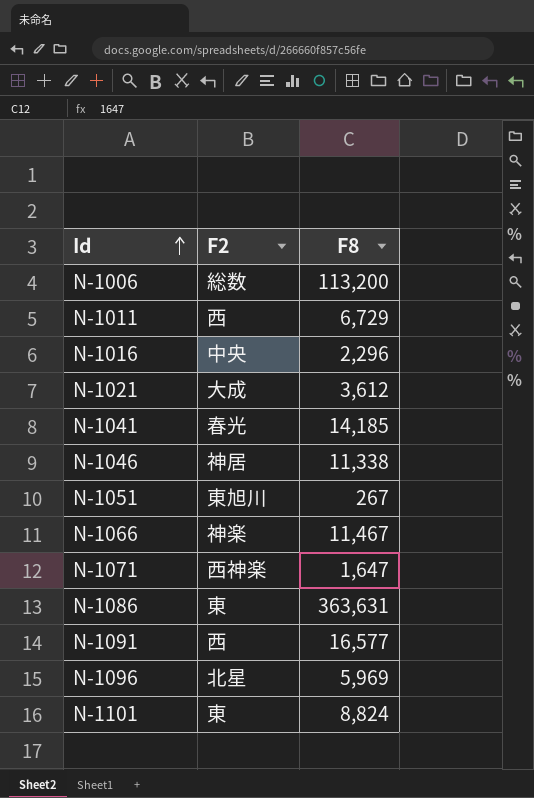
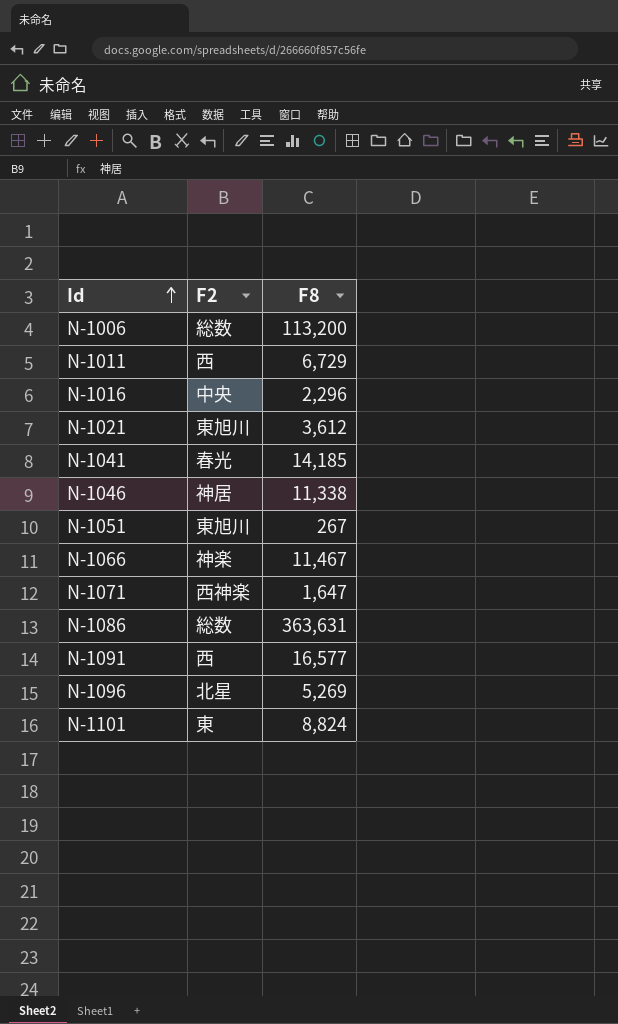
N-1021 | F2: 大成 -> 東旭川
N-1086 | F2: 東 -> 総数
N-1096 | F8: 5,969 -> 5,269

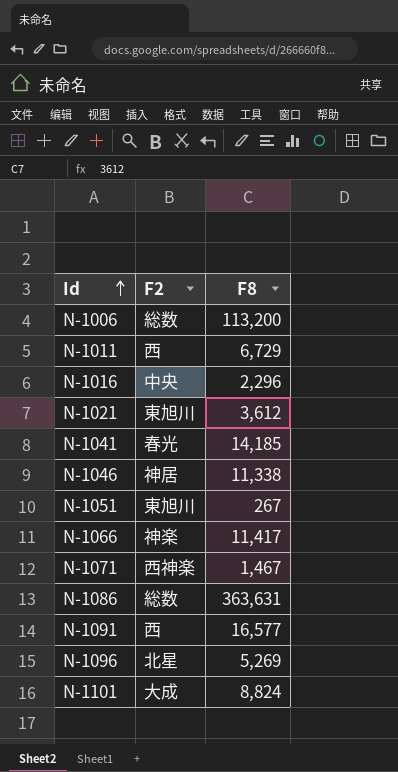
N-1066 | F8: 11,467 -> 11,417
N-1071 | F8: 1,647 -> 1,467
N-1101 | F2: 東 -> 大成

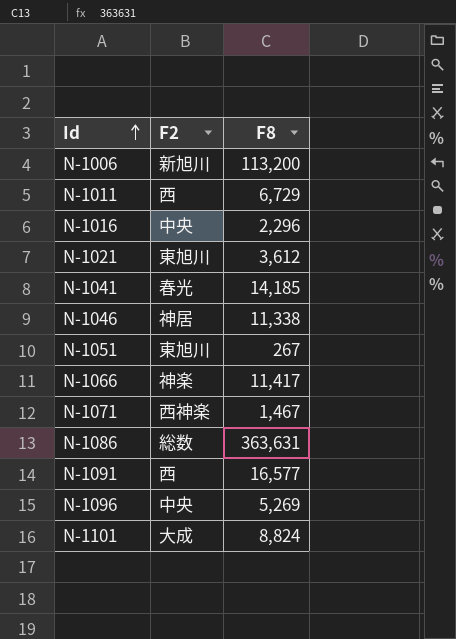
N-1006 | F2: 総数 -> 新旭川
N-1096 | F2: 北星 -> 中央

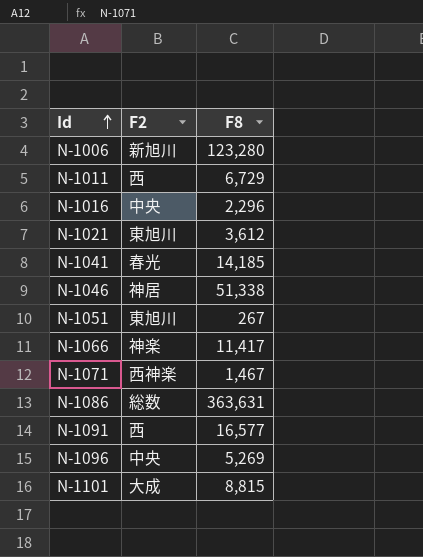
N-1006 | F8: 113,200 -> 123,280
N-1046 | F8: 11,338 -> 51,338
N-1101 | F8: 8,824 -> 8,815

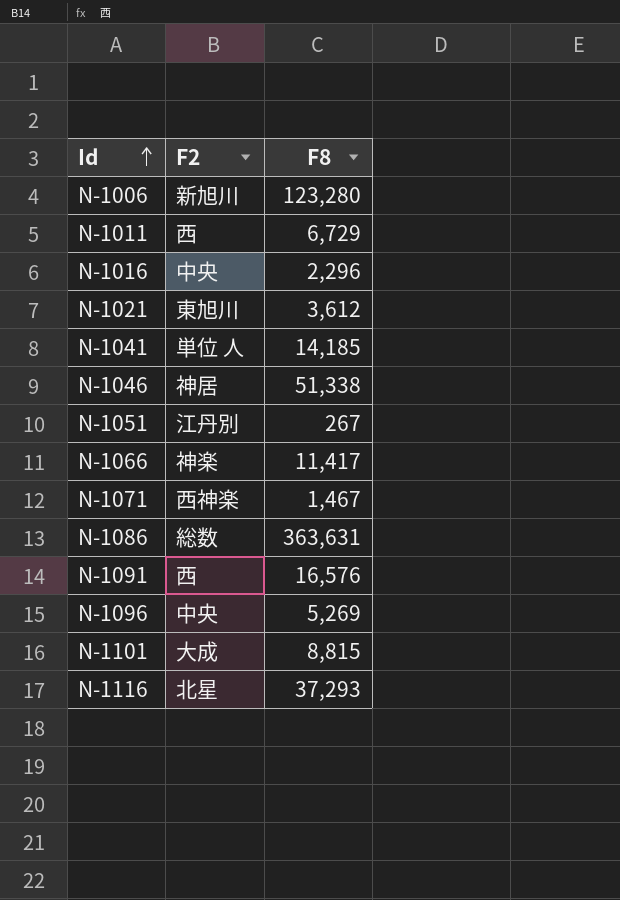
N-1041 | F2: 春光 -> 単位 人
N-1051 | F2: 東旭川 -> 江丹別
N-1091 | F8: 16,577 -> 16,576
row N-1116: none -> 北星 | 37,293

